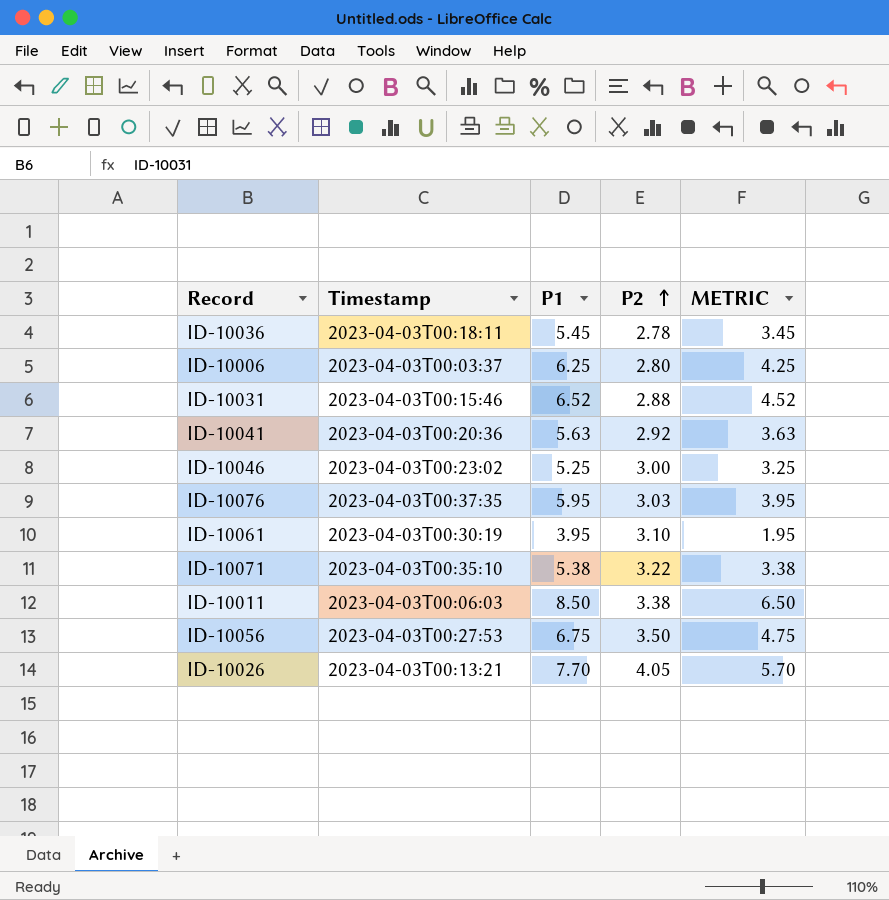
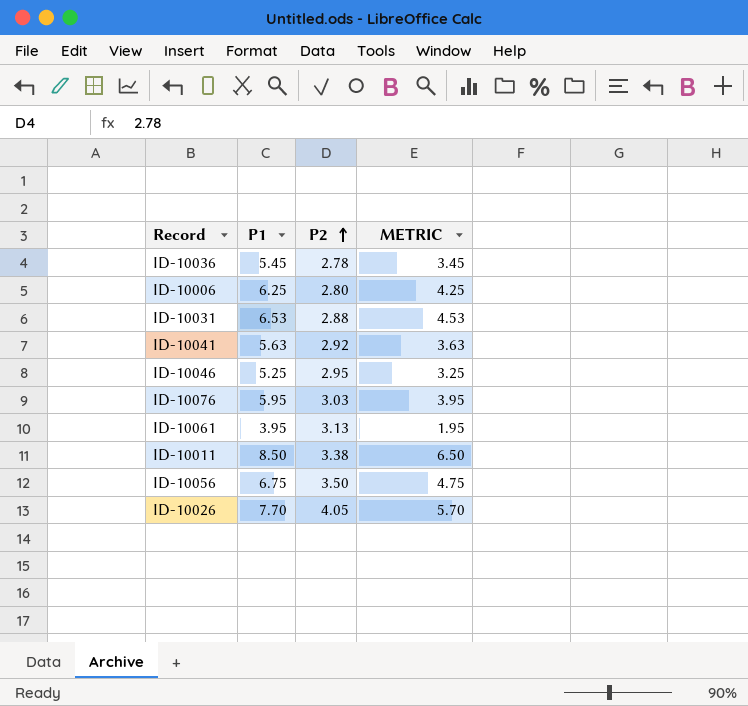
column Timestamp | position: 2 -> none
row ID-10071: 2023-04-03T00:35:10 | 5.38 | 3.22 | 3.38 -> none
ID-10031 | P1: 6.52 -> 6.53
ID-10031 | METRIC: 4.52 -> 4.53
ID-10046 | P2: 3.00 -> 2.95
ID-10061 | P2: 3.10 -> 3.13

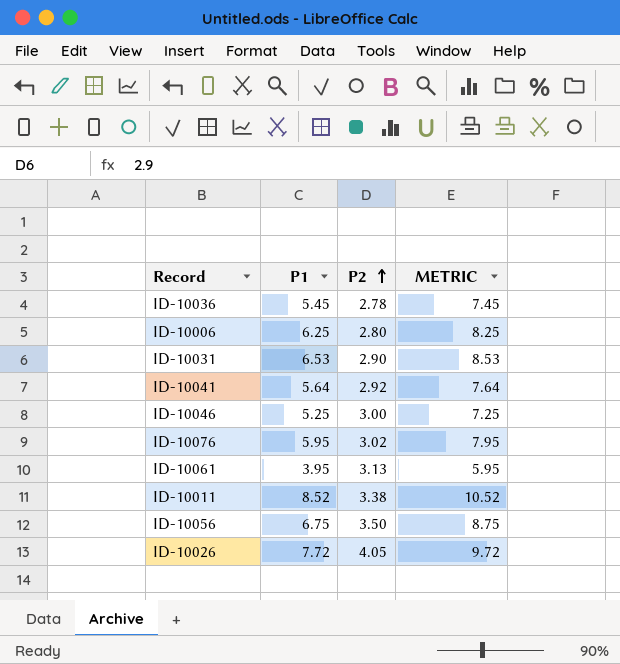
column METRIC | formula: [P1] - 2 -> [P1] + 2
ID-10031 | P2: 2.88 -> 2.90
ID-10041 | P1: 5.63 -> 5.64
ID-10046 | P2: 2.95 -> 3.00
ID-10076 | P2: 3.03 -> 3.02
ID-10011 | P1: 8.50 -> 8.52
ID-10026 | P1: 7.70 -> 7.72

